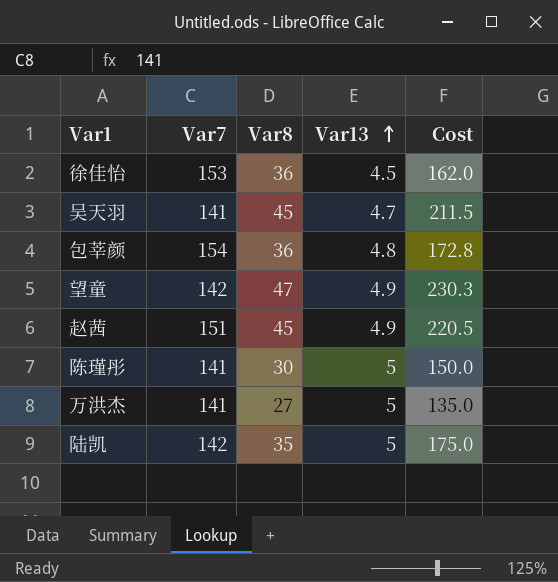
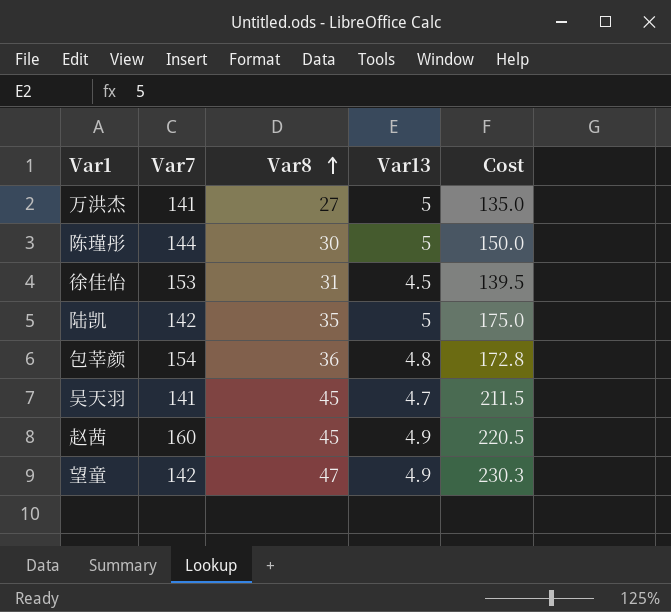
row order: Var13 ascending -> Var8 ascending
陈瑾彤 | Var7: 141 -> 144
徐佳怡 | Var8: 36 -> 31
徐佳怡 | Cost: 162.0 -> 139.5
赵茜 | Var7: 151 -> 160

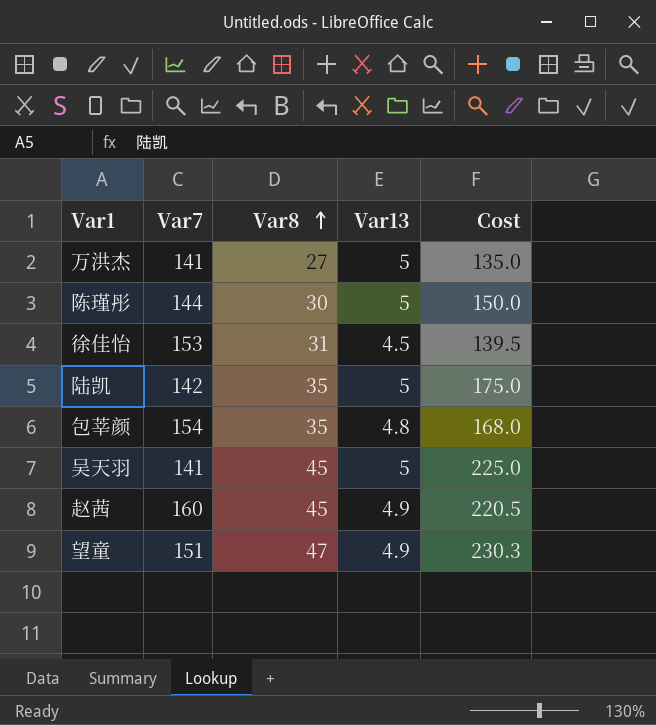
包莘颜 | Var8: 36 -> 35
包莘颜 | Cost: 172.8 -> 168.0
吴天羽 | Var13: 4.7 -> 5
吴天羽 | Cost: 211.5 -> 225.0
望童 | Var7: 142 -> 151

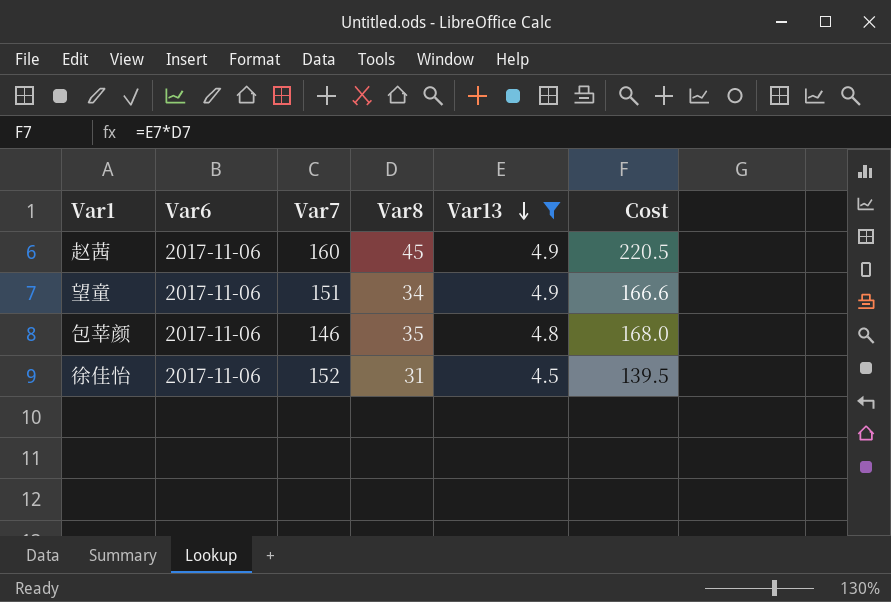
filter: none -> Var13 != 5
row order: Var8 ascending -> Var13 descending
column Var6 | position: none -> 2
望童 | Var8: 47 -> 34
望童 | Cost: 230.3 -> 166.6
包莘颜 | Var7: 154 -> 146
徐佳怡 | Var7: 153 -> 152

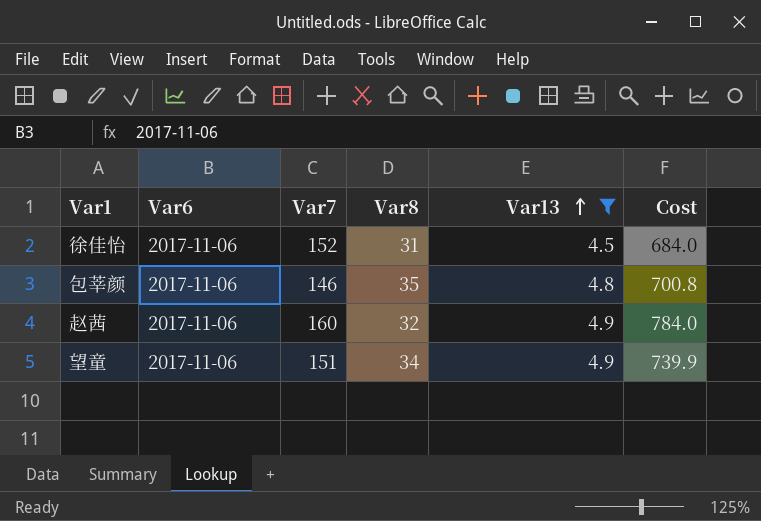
row order: Var13 descending -> Var13 ascending
column Cost | formula: [Var8] * [Var13] -> [Var7] * [Var13]
赵茜 | Var8: 45 -> 32

